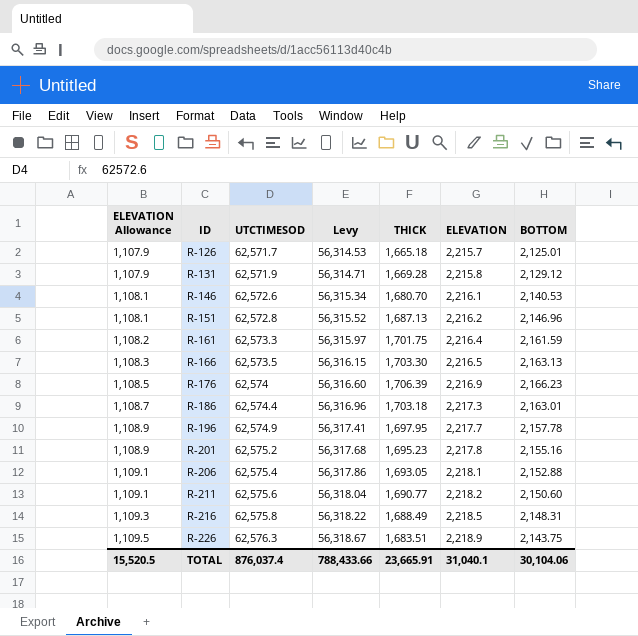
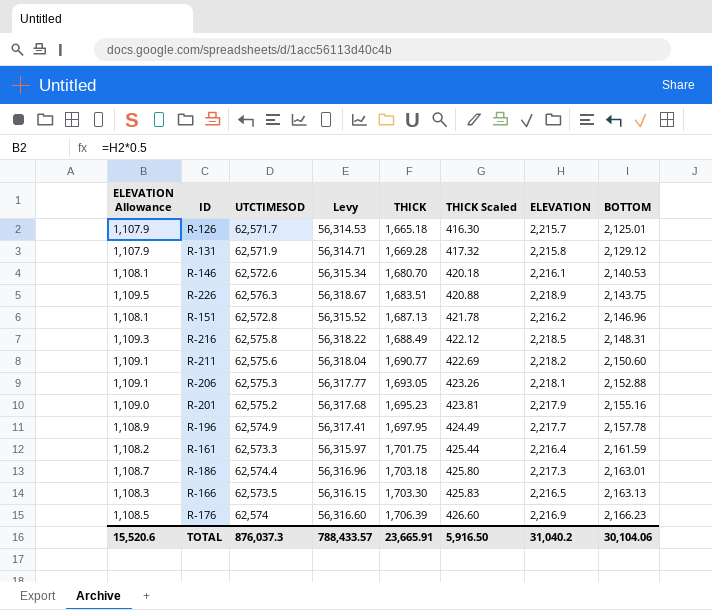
row order: ELEVATION Allowance ascending -> THICK ascending
column THICK Scaled | formula: none -> [THICK] * 0.25
R-206 | UTCTIMESOD: 62,575.4 -> 62,575.3
R-206 | Levy: 56,317.86 -> 56,317.77
R-201 | ELEVATION Allowance: 1,108.9 -> 1,109.0
R-201 | ELEVATION: 2,217.8 -> 2,217.9
TOTAL | ELEVATION Allowance: 15,520.5 -> 15,520.6
TOTAL | UTCTIMESOD: 876,037.4 -> 876,037.3
TOTAL | Levy: 788,433.66 -> 788,433.57
TOTAL | ELEVATION: 31,040.1 -> 31,040.2

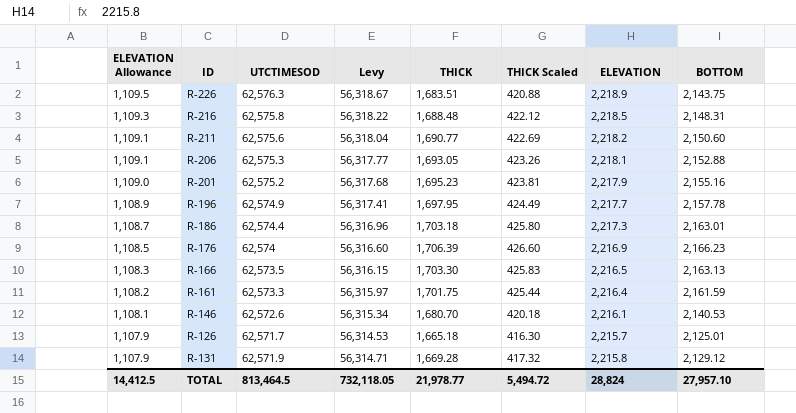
row order: THICK ascending -> ELEVATION Allowance descending
row R-151: 1,108.1 | 62,572.8 | 56,315.52 | 1,687.13 | 421.78 | 2,216.2 | 2,146.96 -> none
R-216 | THICK: 1,688.49 -> 1,688.48
TOTAL | ELEVATION Allowance: 15,520.6 -> 14,412.5
TOTAL | UTCTIMESOD: 876,037.3 -> 813,464.5
TOTAL | Levy: 788,433.57 -> 732,118.05
TOTAL | THICK: 23,665.91 -> 21,978.77
TOTAL | THICK Scaled: 5,916.50 -> 5,494.72
TOTAL | ELEVATION: 31,040.2 -> 28,824
TOTAL | BOTTOM: 30,104.06 -> 27,957.10

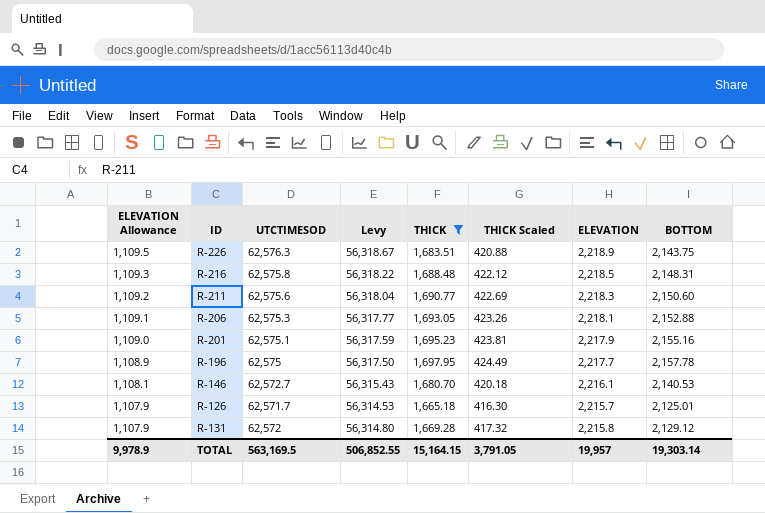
filter: none -> THICK <= 1,697.95
R-211 | ELEVATION Allowance: 1,109.1 -> 1,109.2
R-211 | ELEVATION: 2,218.2 -> 2,218.3
R-201 | UTCTIMESOD: 62,575.2 -> 62,575.1
R-201 | Levy: 56,317.68 -> 56,317.59
R-196 | UTCTIMESOD: 62,574.9 -> 62,575
R-196 | Levy: 56,317.41 -> 56,317.50
R-146 | UTCTIMESOD: 62,572.6 -> 62,572.7
R-146 | Levy: 56,315.34 -> 56,315.43
R-131 | UTCTIMESOD: 62,571.9 -> 62,572
R-131 | Levy: 56,314.71 -> 56,314.80
TOTAL | ELEVATION Allowance: 14,412.5 -> 9,978.9
TOTAL | UTCTIMESOD: 813,464.5 -> 563,169.5
TOTAL | Levy: 732,118.05 -> 506,852.55
TOTAL | THICK: 21,978.77 -> 15,164.15
TOTAL | THICK Scaled: 5,494.72 -> 3,791.05
TOTAL | ELEVATION: 28,824 -> 19,957
TOTAL | BOTTOM: 27,957.10 -> 19,303.14

